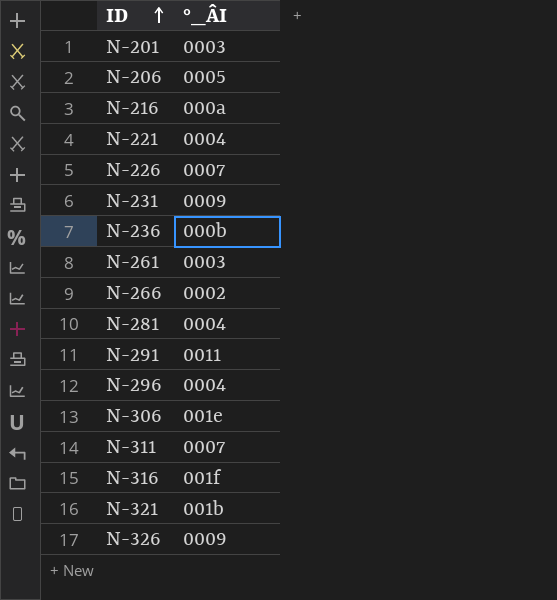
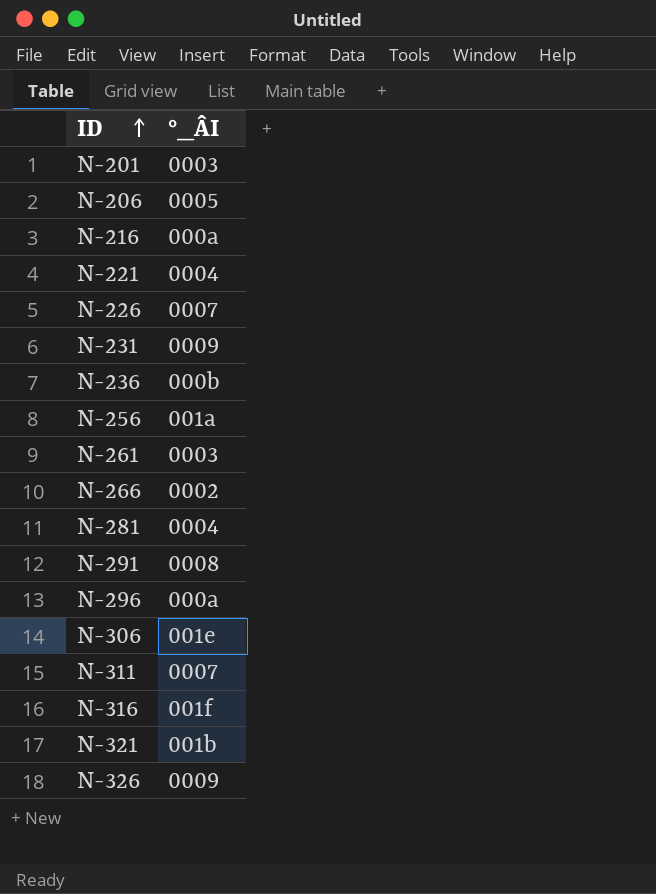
row N-256: none -> 001a
N-291 | °_ÂI: 0011 -> 0008
N-296 | °_ÂI: 0004 -> 000a

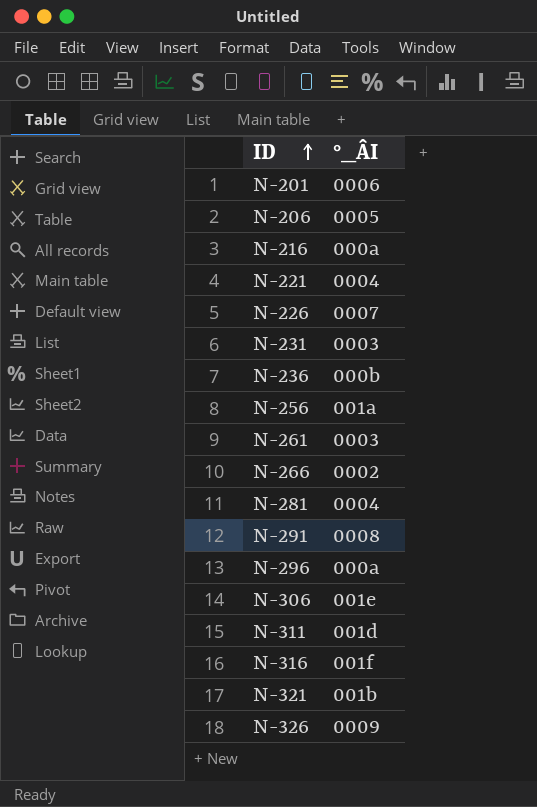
N-201 | °_ÂI: 0003 -> 0006
N-231 | °_ÂI: 0009 -> 0003
N-311 | °_ÂI: 0007 -> 001d

